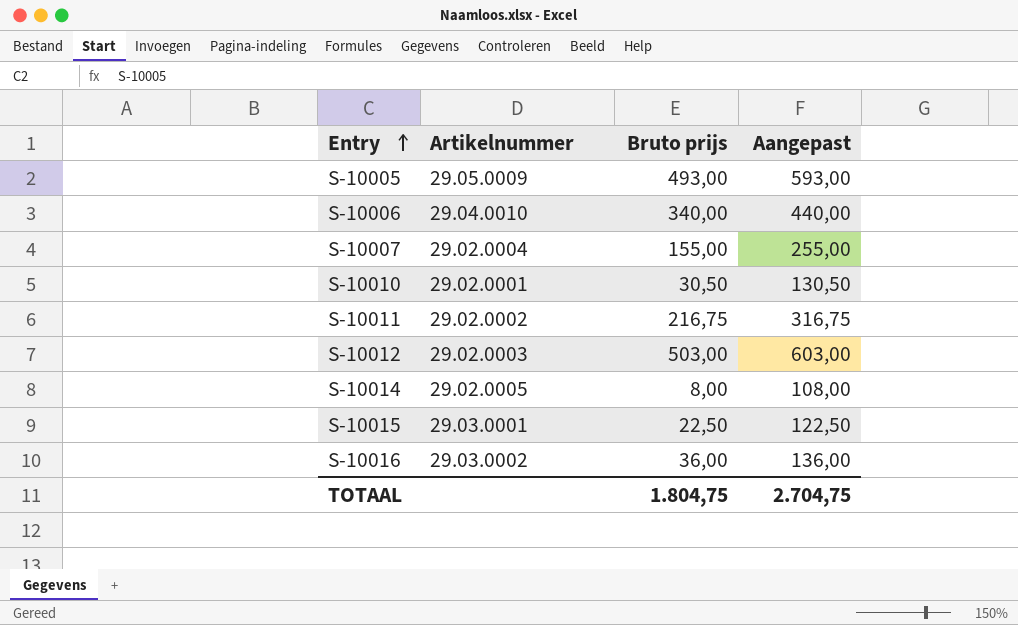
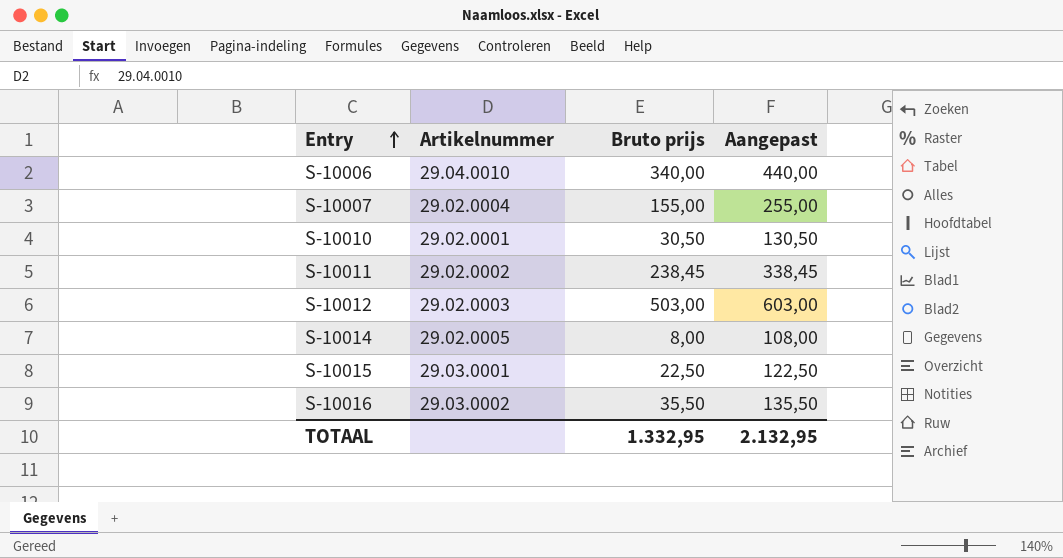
row S-10005: 29.05.0009 | 493,00 | 593,00 -> none
S-10011 | Bruto prijs: 216,75 -> 238,45
S-10011 | Aangepast: 316,75 -> 338,45
S-10016 | Bruto prijs: 36,00 -> 35,50
S-10016 | Aangepast: 136,00 -> 135,50
TOTAAL | Bruto prijs: 1.804,75 -> 1.332,95
TOTAAL | Aangepast: 2.704,75 -> 2.132,95

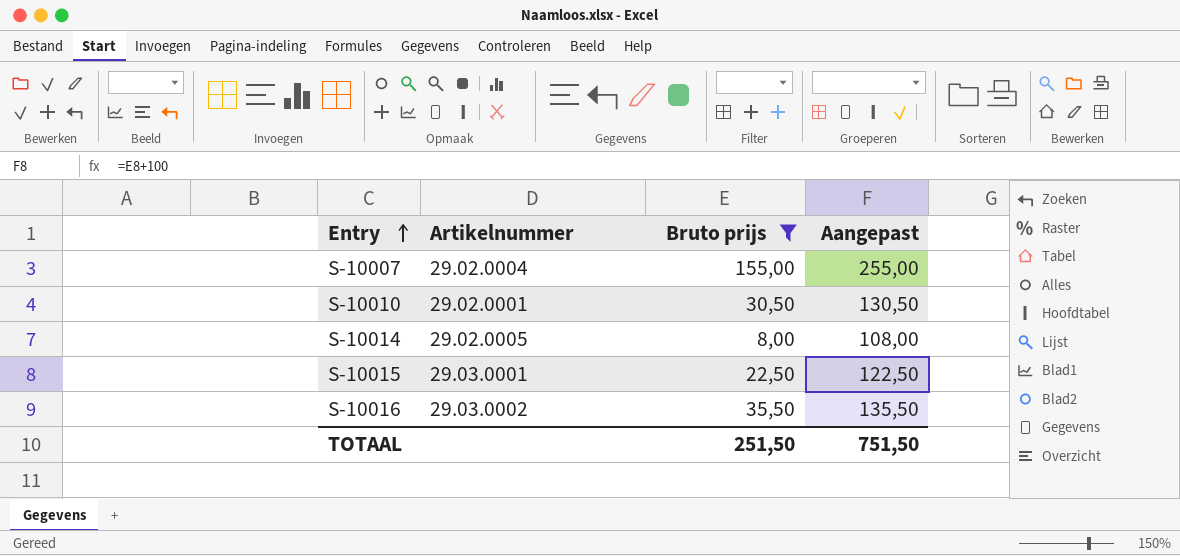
filter: none -> Bruto prijs <= 155,00
TOTAAL | Bruto prijs: 1.332,95 -> 251,50
TOTAAL | Aangepast: 2.132,95 -> 751,50

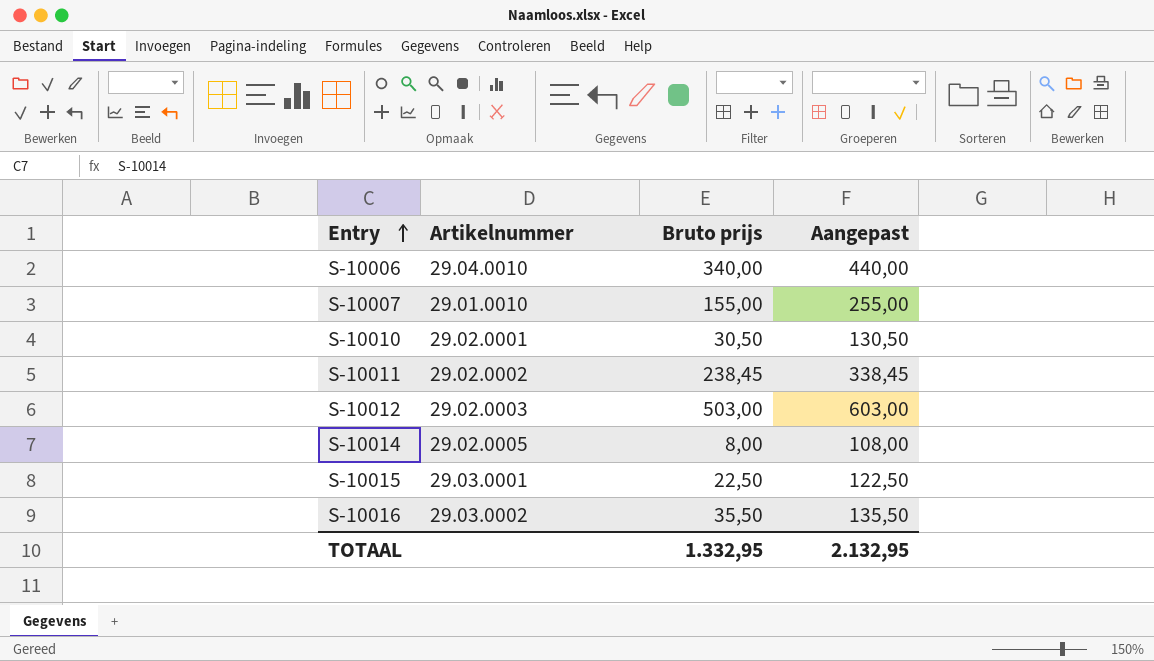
filter: Bruto prijs <= 155,00 -> none
S-10007 | Artikelnummer: 29.02.0004 -> 29.01.0010
TOTAAL | Bruto prijs: 251,50 -> 1.332,95
TOTAAL | Aangepast: 751,50 -> 2.132,95

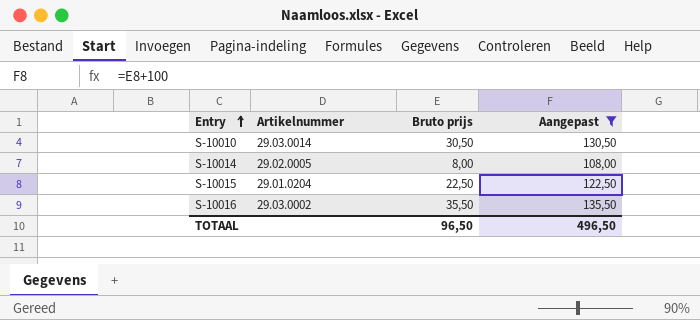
filter: none -> Aangepast <= 135,50
S-10010 | Artikelnummer: 29.02.0001 -> 29.03.0014
S-10015 | Artikelnummer: 29.03.0001 -> 29.01.0204
TOTAAL | Bruto prijs: 1.332,95 -> 96,50
TOTAAL | Aangepast: 2.132,95 -> 496,50

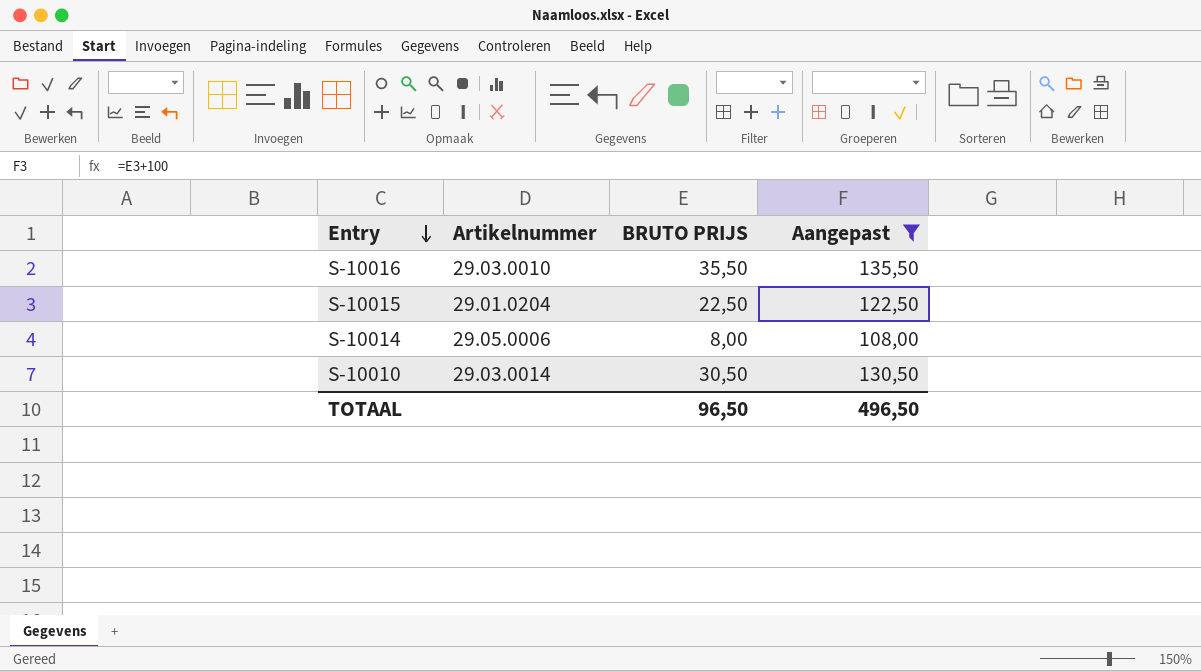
row order: Entry ascending -> Entry descending
column name: Bruto prijs -> BRUTO PRIJS
S-10016 | Artikelnummer: 29.03.0002 -> 29.03.0010
S-10014 | Artikelnummer: 29.02.0005 -> 29.05.0006

